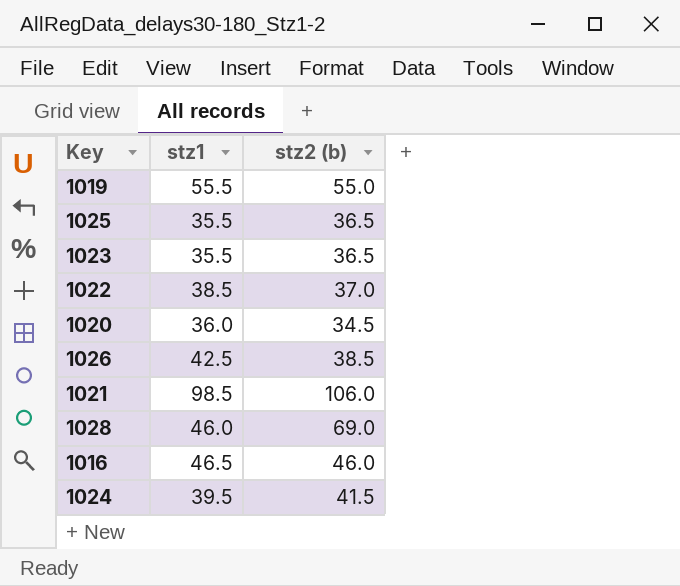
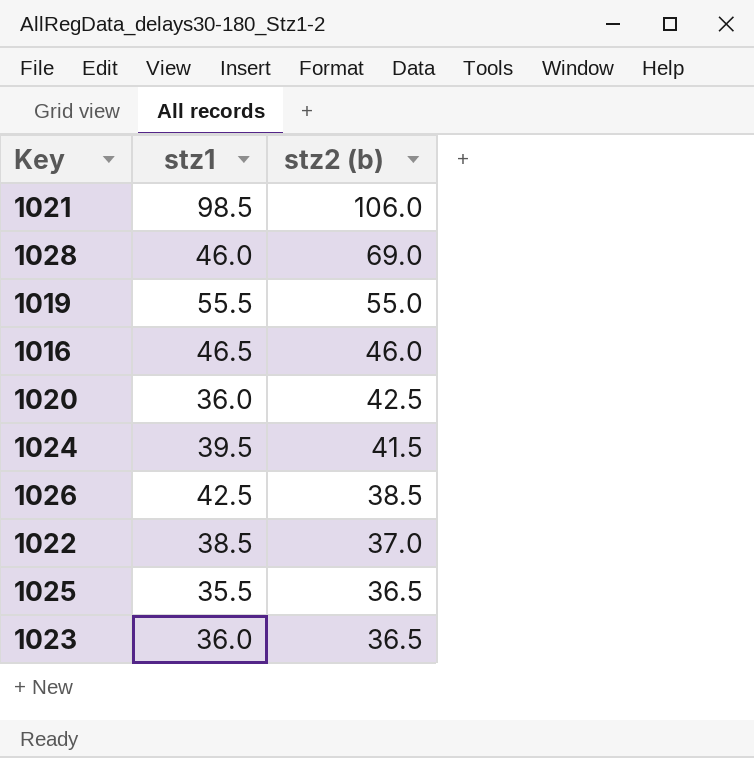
row order: none -> stz2 (b) descending
1020 | stz2 (b): 34.5 -> 42.5
1023 | stz1: 35.5 -> 36.0

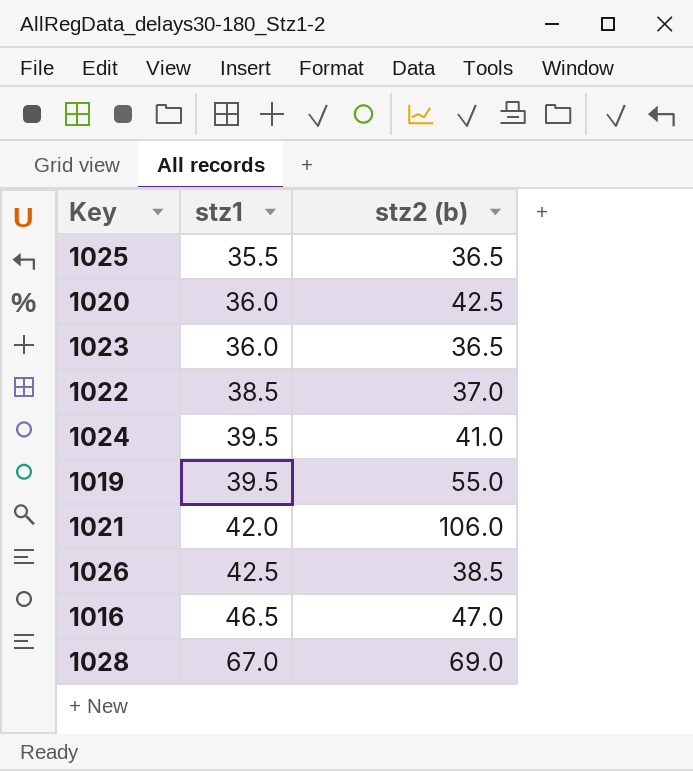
row order: stz2 (b) descending -> stz1 ascending
1024 | stz2 (b): 41.5 -> 41.0
1019 | stz1: 55.5 -> 39.5
1021 | stz1: 98.5 -> 42.0
1016 | stz2 (b): 46.0 -> 47.0
1028 | stz1: 46.0 -> 67.0

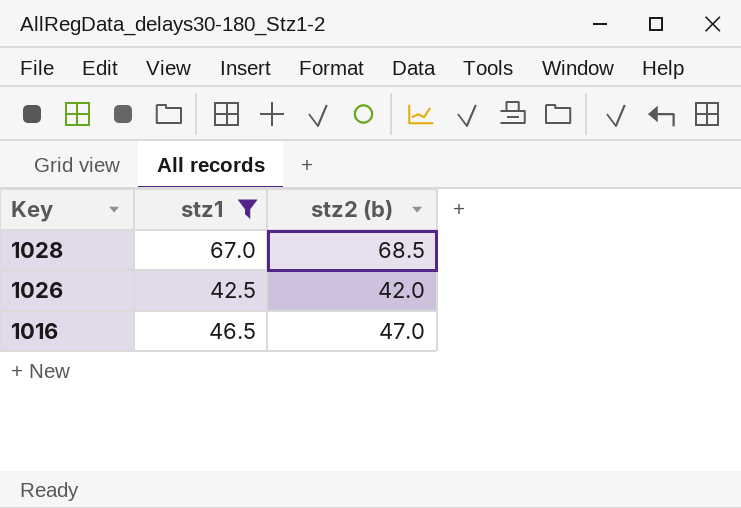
filter: none -> stz1 >= 42.5
row order: stz1 ascending -> Key descending
1028 | stz2 (b): 69.0 -> 68.5
1026 | stz2 (b): 38.5 -> 42.0

